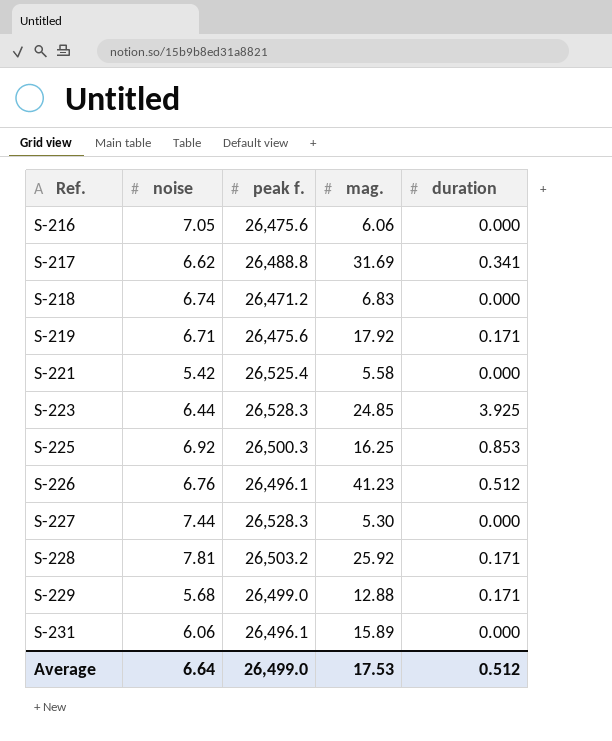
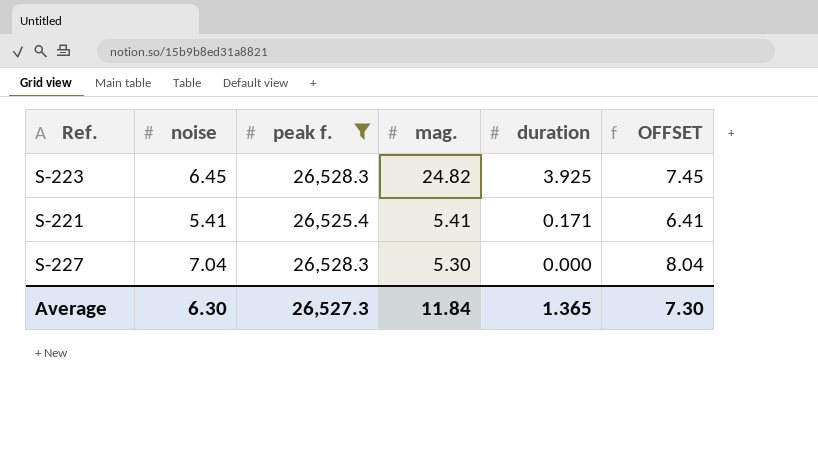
filter: none -> peak f. >= 26,525.4
row order: Ref. ascending -> mag. descending
column OFFSET | formula: none -> [noise] + 1
S-223 | noise: 6.44 -> 6.45
S-223 | mag.: 24.85 -> 24.82
S-221 | noise: 5.42 -> 5.41
S-221 | mag.: 5.58 -> 5.41
S-221 | duration: 0.000 -> 0.171
S-227 | noise: 7.44 -> 7.04
Average | noise: 6.64 -> 6.30
Average | peak f.: 26,499.0 -> 26,527.3
Average | mag.: 17.53 -> 11.84
Average | duration: 0.512 -> 1.365

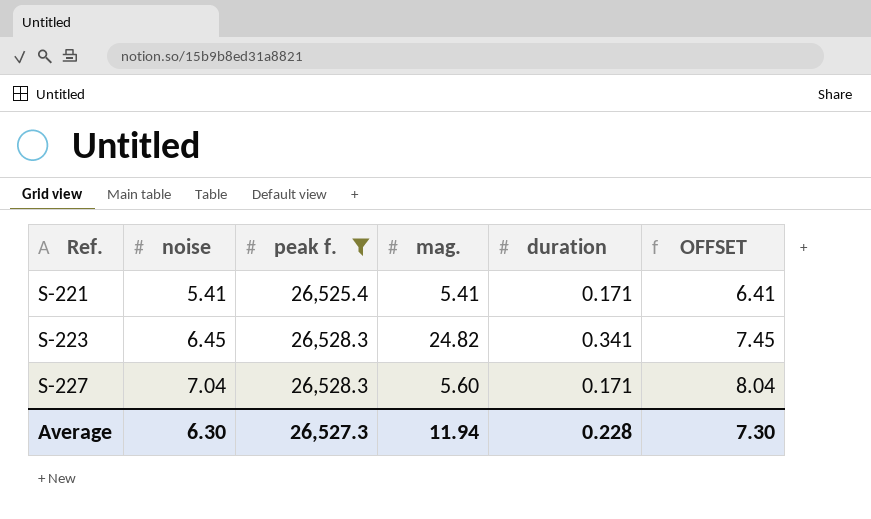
row order: mag. descending -> Ref. ascending
S-223 | duration: 3.925 -> 0.341
S-227 | mag.: 5.30 -> 5.60
S-227 | duration: 0.000 -> 0.171
Average | mag.: 11.84 -> 11.94
Average | duration: 1.365 -> 0.228

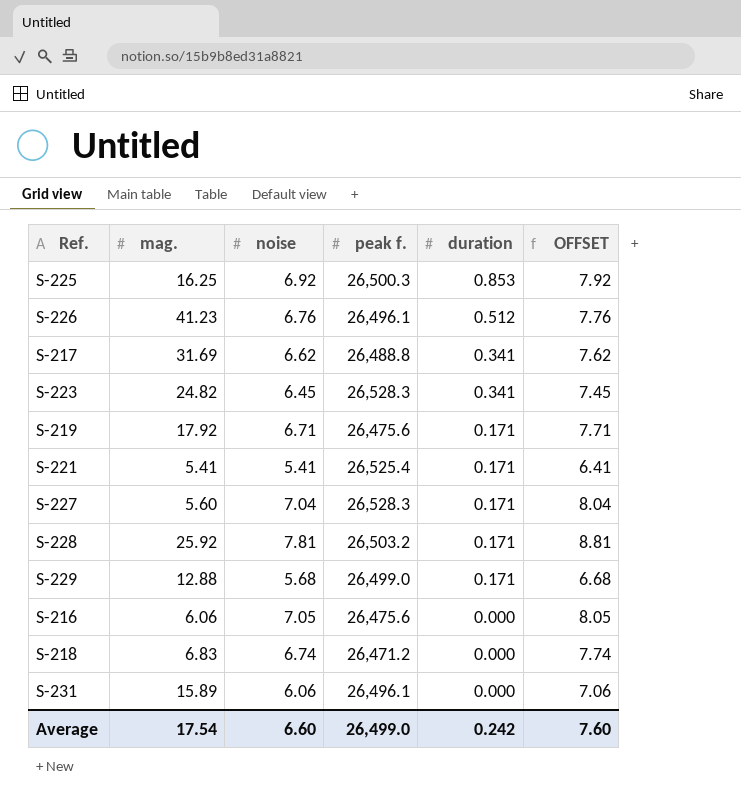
filter: peak f. >= 26,525.4 -> none
row order: Ref. ascending -> duration descending
column mag. | position: 4 -> 2
Average | mag.: 11.94 -> 17.54
Average | noise: 6.30 -> 6.60
Average | peak f.: 26,527.3 -> 26,499.0
Average | duration: 0.228 -> 0.242
Average | OFFSET: 7.30 -> 7.60

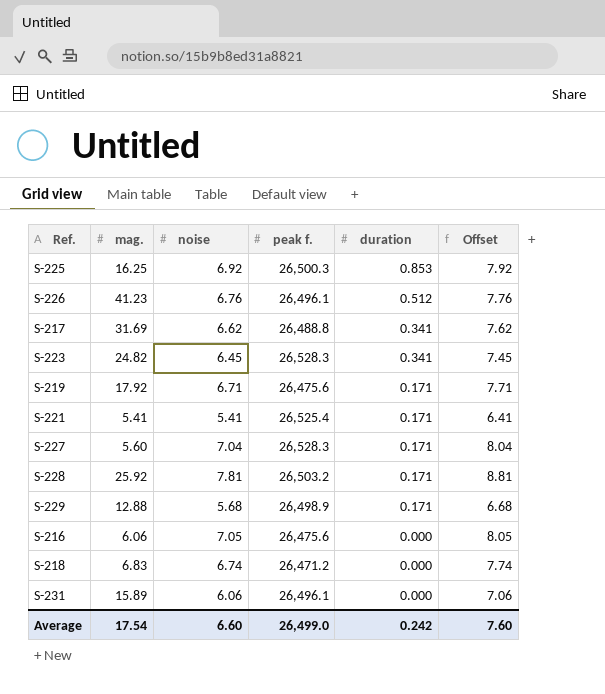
column name: OFFSET -> Offset
S-229 | peak f.: 26,499.0 -> 26,498.9

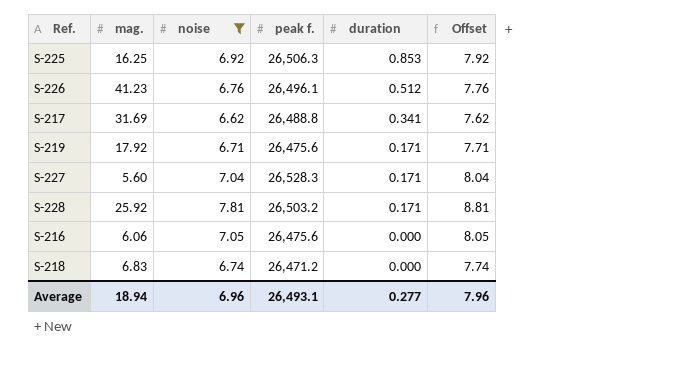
filter: none -> noise >= 6.62
S-225 | peak f.: 26,500.3 -> 26,506.3
Average | mag.: 17.54 -> 18.94
Average | noise: 6.60 -> 6.96
Average | peak f.: 26,499.0 -> 26,493.1
Average | duration: 0.242 -> 0.277
Average | Offset: 7.60 -> 7.96

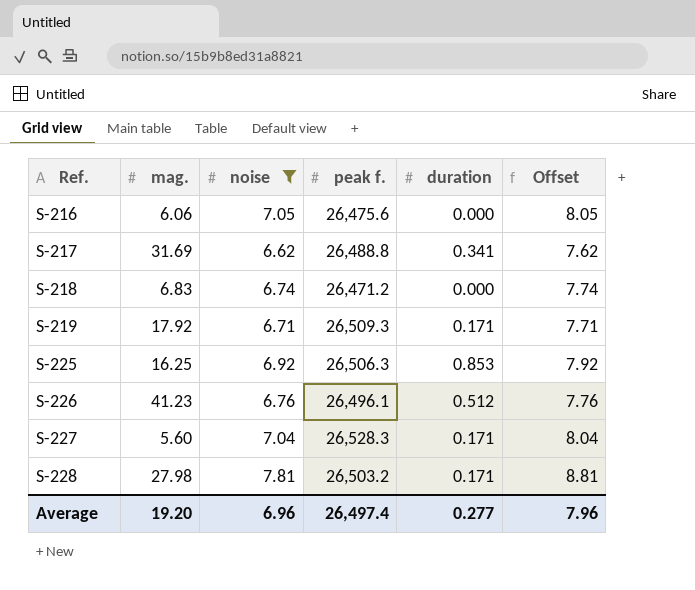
row order: duration descending -> Ref. ascending
S-219 | peak f.: 26,475.6 -> 26,509.3
S-228 | mag.: 25.92 -> 27.98
Average | mag.: 18.94 -> 19.20
Average | peak f.: 26,493.1 -> 26,497.4

